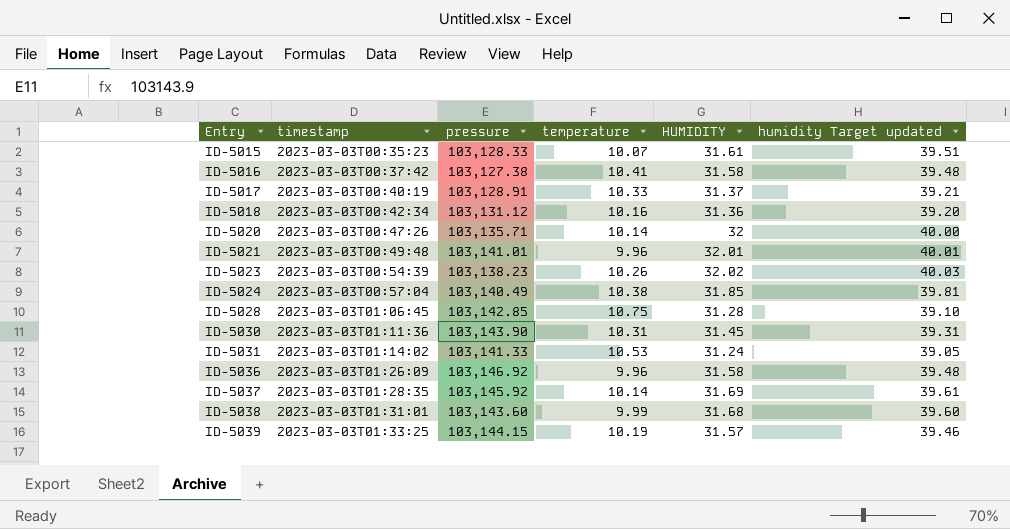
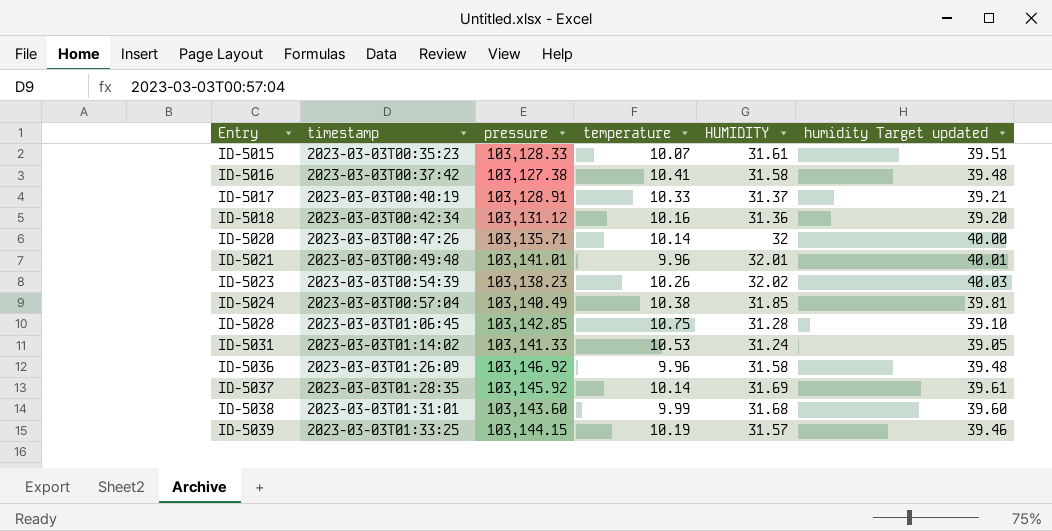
row ID-5030: 2023-03-03T01:11:36 | 103,143.90 | 10.31 | 31.45 | 39.31 -> none

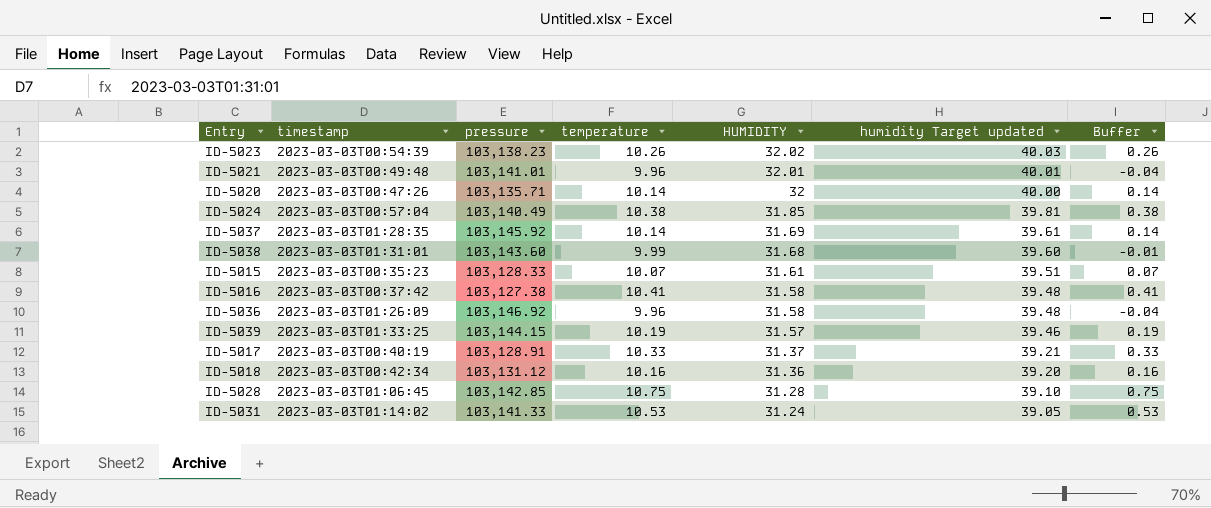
row order: Entry ascending -> HUMIDITY descending
column Buffer | formula: none -> [temperature] - 10

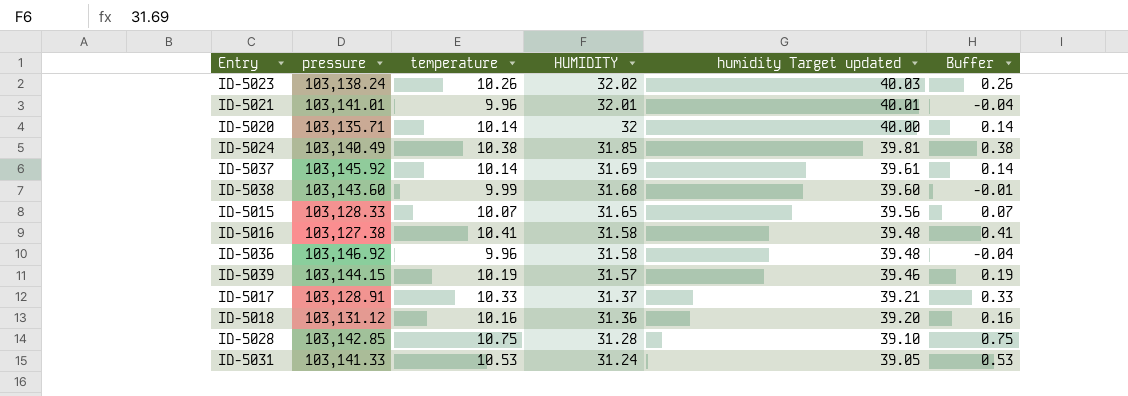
column timestamp | position: 2 -> none
ID-5023 | pressure: 103,138.23 -> 103,138.24
ID-5015 | HUMIDITY: 31.61 -> 31.65
ID-5015 | humidity Target updated: 39.51 -> 39.56

